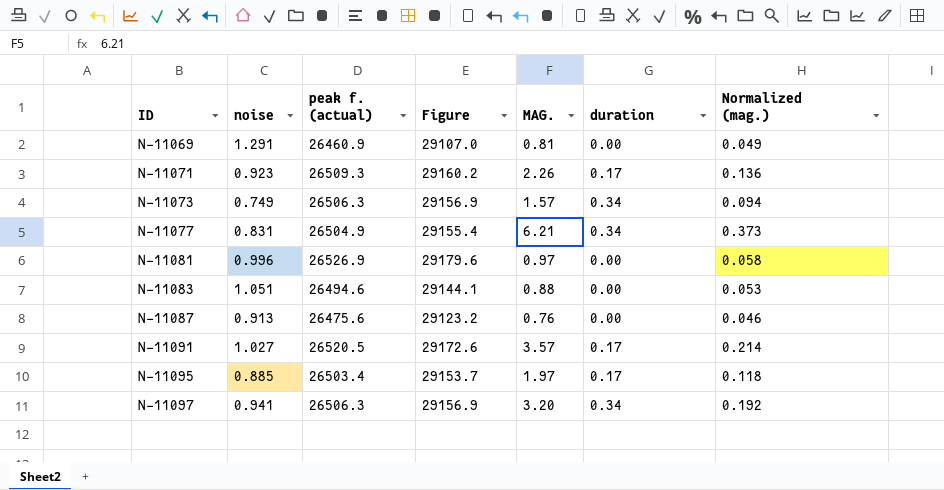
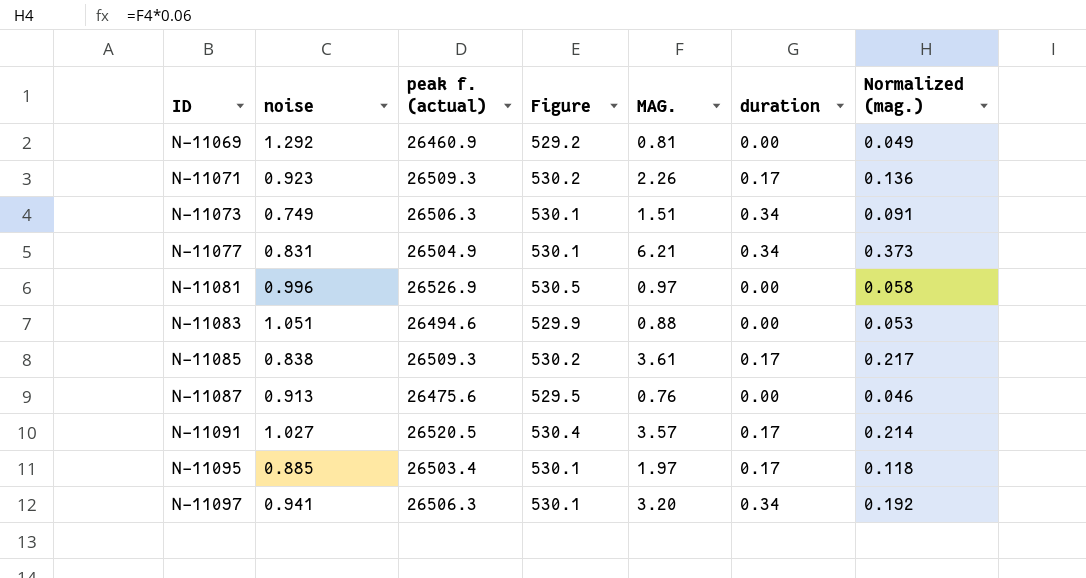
column Figure | formula: [peak f. (actual)] * 1.1 -> [peak f. (actual)] * 0.02
N-11069 | noise: 1.291 -> 1.292
N-11073 | MAG.: 1.57 -> 1.51
N-11073 | Normalized (mag.): 0.094 -> 0.091
row N-11085: none -> 0.838 | 26509.3 | 530.2 | 3.61 | 0.17 | 0.217

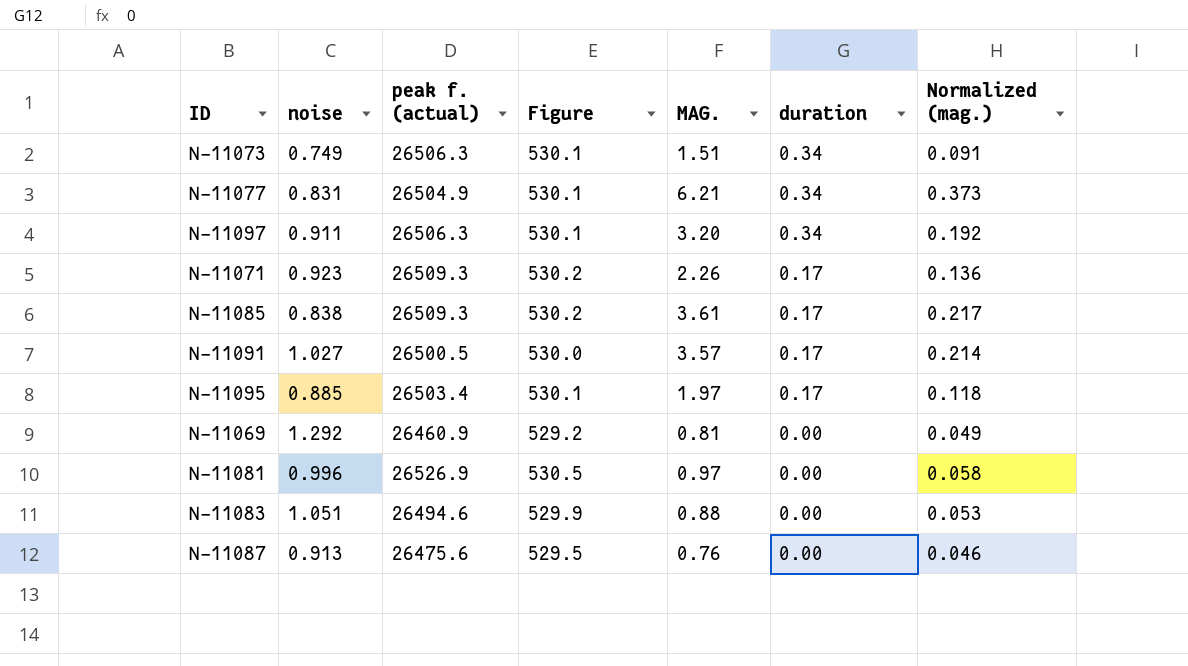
row order: ID ascending -> duration descending
N-11097 | noise: 0.941 -> 0.911
N-11091 | peak f. (actual): 26520.5 -> 26500.5
N-11091 | Figure: 530.4 -> 530.0

